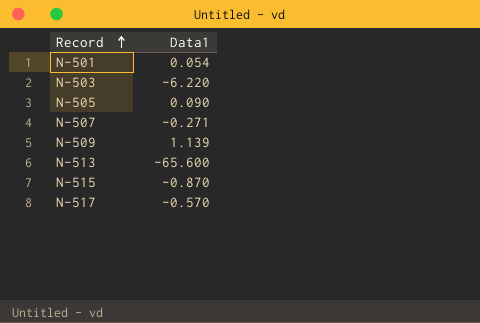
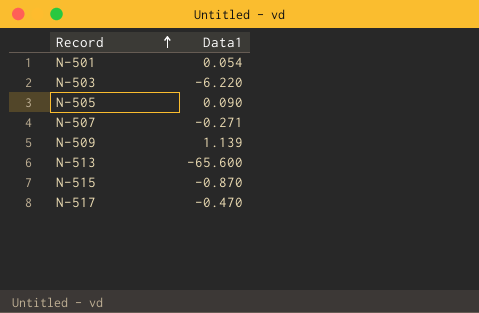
N-517 | Data1: -0.570 -> -0.470

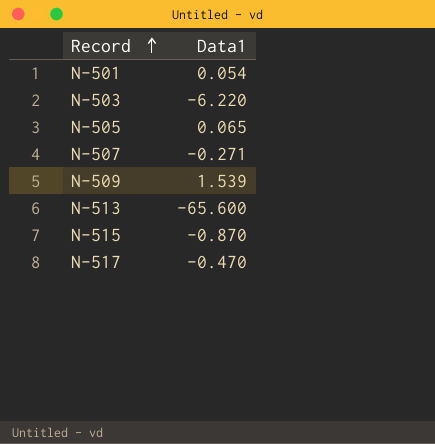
N-505 | Data1: 0.090 -> 0.065
N-509 | Data1: 1.139 -> 1.539

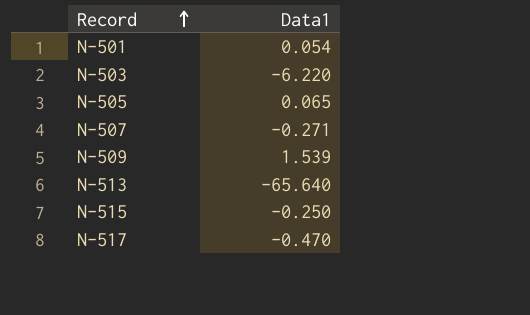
N-513 | Data1: -65.600 -> -65.640
N-515 | Data1: -0.870 -> -0.250

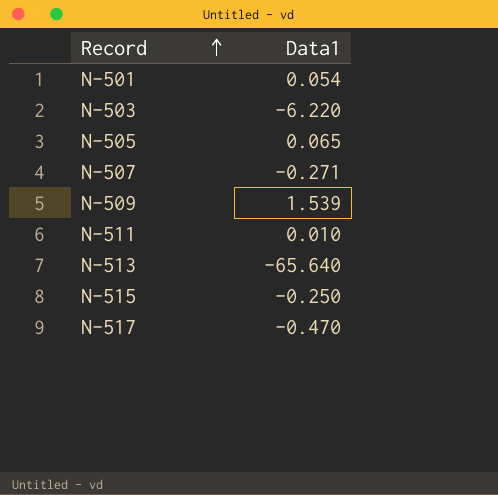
row N-511: none -> 0.010

